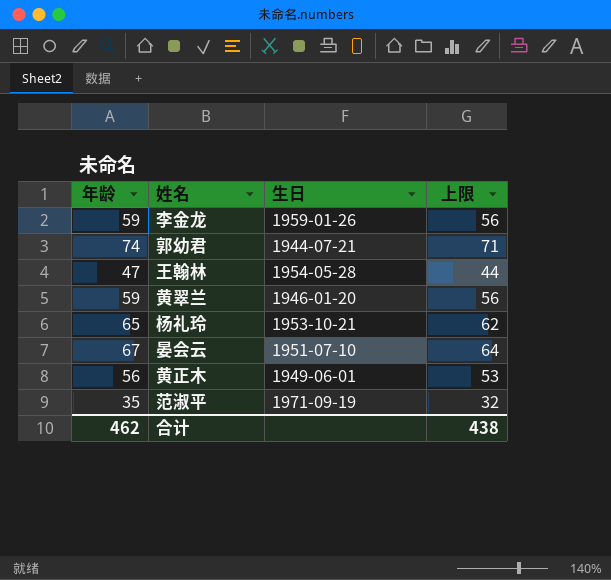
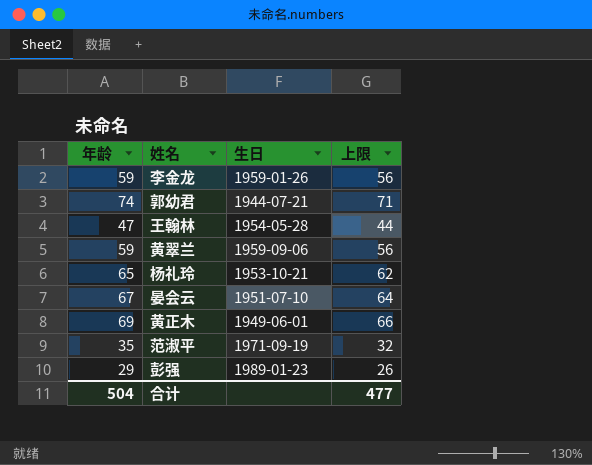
黄翠兰 | 生日: 1946-01-20 -> 1959-09-06
黄正木 | 年龄: 56 -> 69
黄正木 | 上限: 53 -> 66
row 彭强: none -> 29 | 1989-01-23 | 26
合计 | 年龄: 462 -> 504
合计 | 上限: 438 -> 477

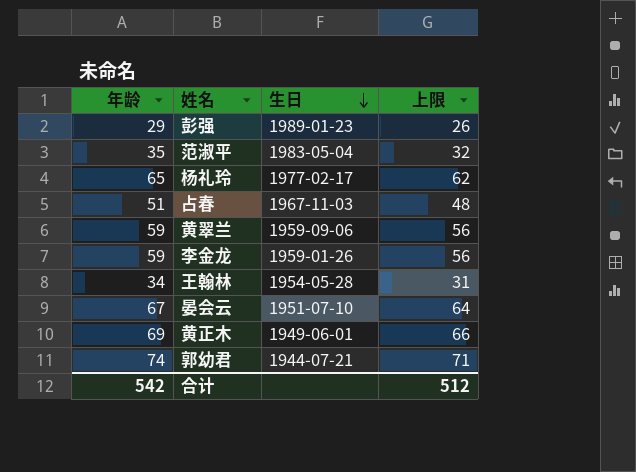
row order: none -> 生日 descending
范淑平 | 生日: 1971-09-19 -> 1983-05-04
杨礼玲 | 生日: 1953-10-21 -> 1977-02-17
row 占春: none -> 51 | 1967-11-03 | 48
王翰林 | 年龄: 47 -> 34
王翰林 | 上限: 44 -> 31
合计 | 年龄: 504 -> 542
合计 | 上限: 477 -> 512

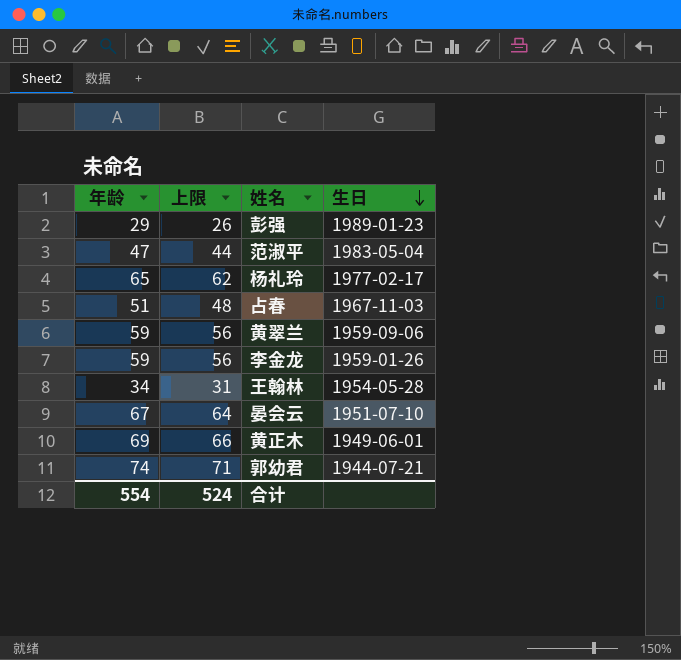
column 上限 | position: 4 -> 2
范淑平 | 年龄: 35 -> 47
范淑平 | 上限: 32 -> 44
合计 | 年龄: 542 -> 554
合计 | 上限: 512 -> 524

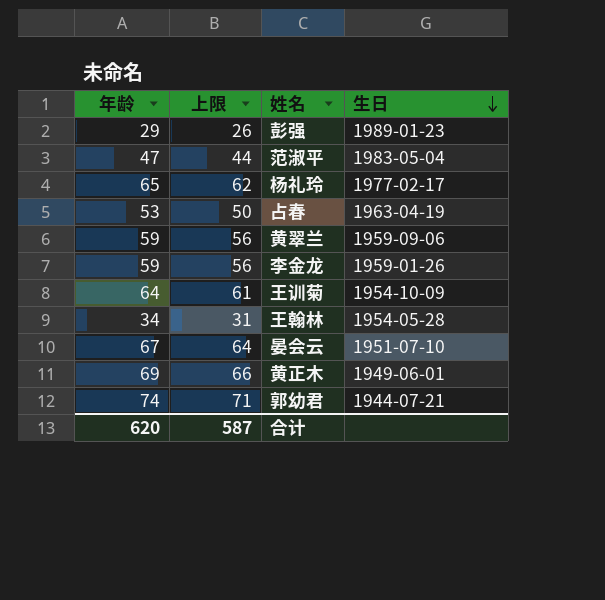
占春 | 年龄: 51 -> 53
占春 | 上限: 48 -> 50
占春 | 生日: 1967-11-03 -> 1963-04-19
row 王训菊: none -> 64 | 61 | 1954-10-09
合计 | 年龄: 554 -> 620
合计 | 上限: 524 -> 587

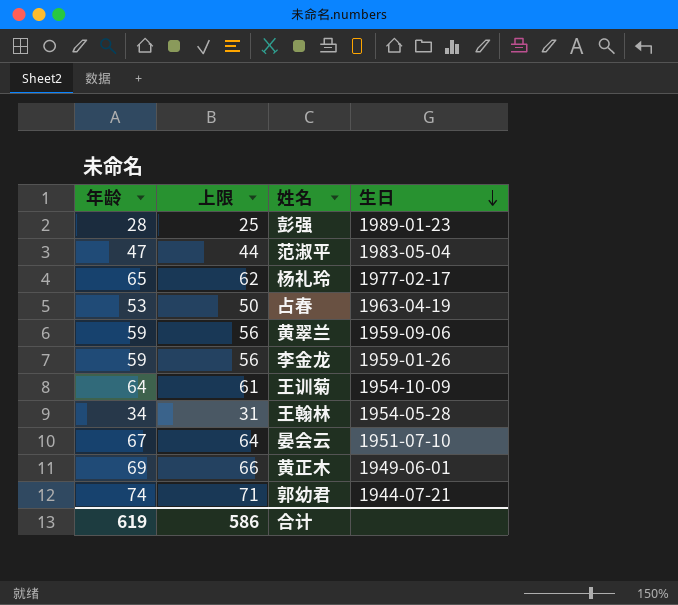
彭强 | 年龄: 29 -> 28
彭强 | 上限: 26 -> 25
合计 | 年龄: 620 -> 619
合计 | 上限: 587 -> 586

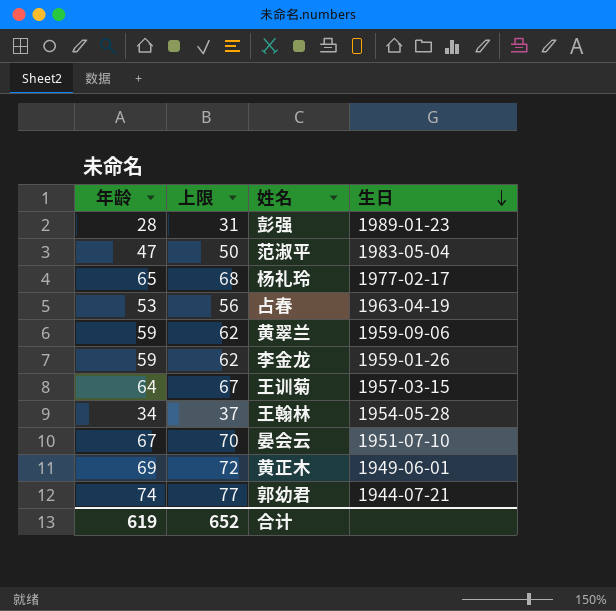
column 上限 | formula: [年龄] - 3 -> [年龄] + 3
王训菊 | 生日: 1954-10-09 -> 1957-03-15
合计 | 上限: 586 -> 652

